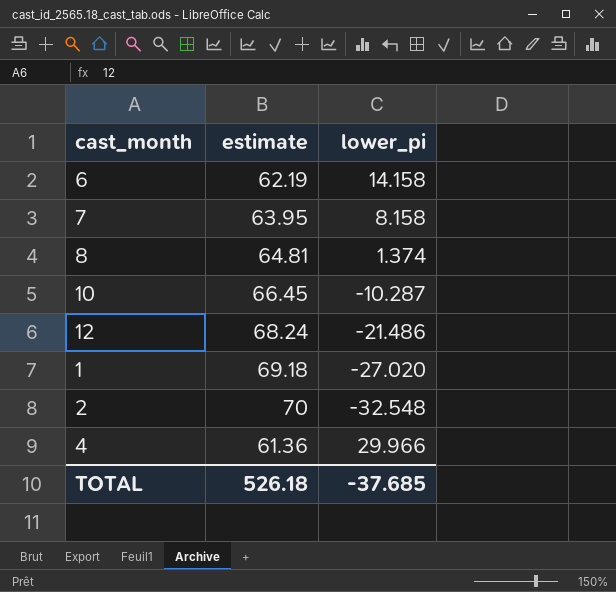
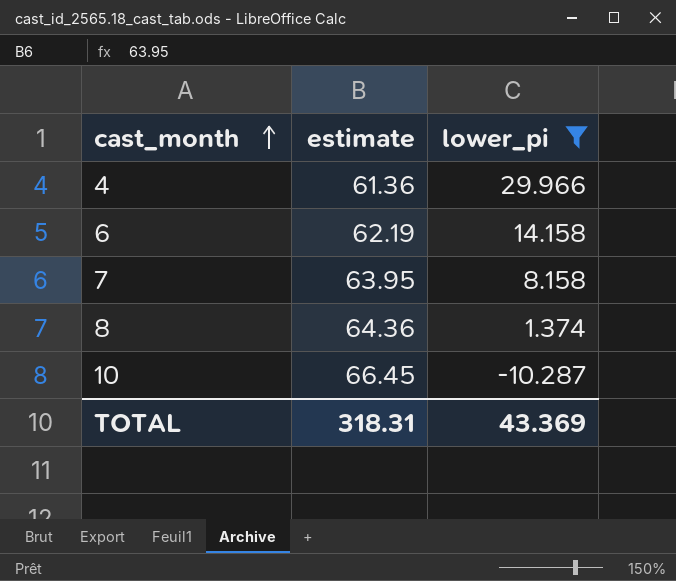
filter: none -> lower_pi >= -10.287
row order: none -> cast_month ascending
8 | estimate: 64.81 -> 64.36
TOTAL | estimate: 526.18 -> 318.31
TOTAL | lower_pi: -37.685 -> 43.369

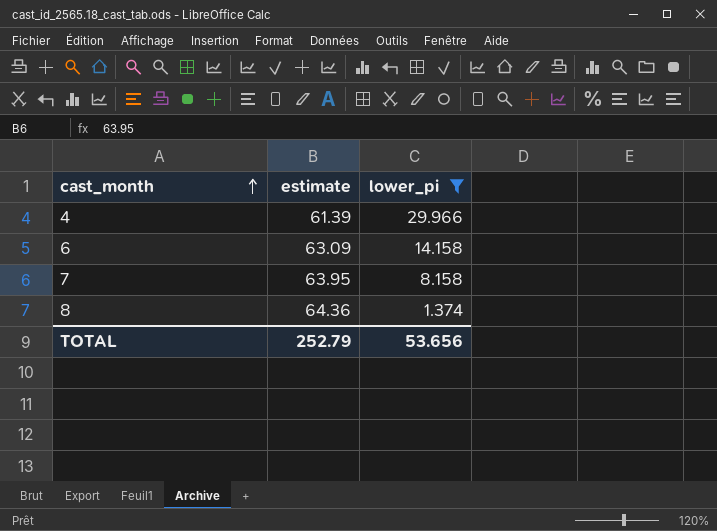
row 10: 66.45 | -10.287 -> none
4 | estimate: 61.36 -> 61.39
6 | estimate: 62.19 -> 63.09
TOTAL | estimate: 318.31 -> 252.79
TOTAL | lower_pi: 43.369 -> 53.656

